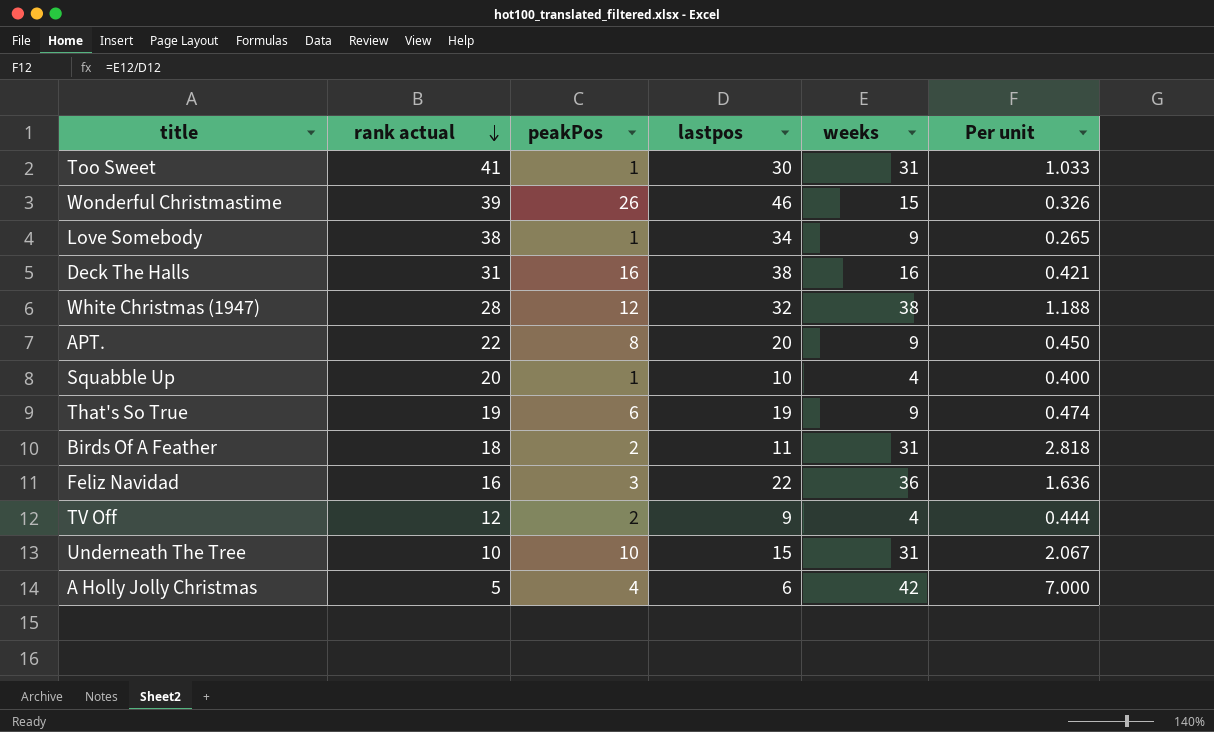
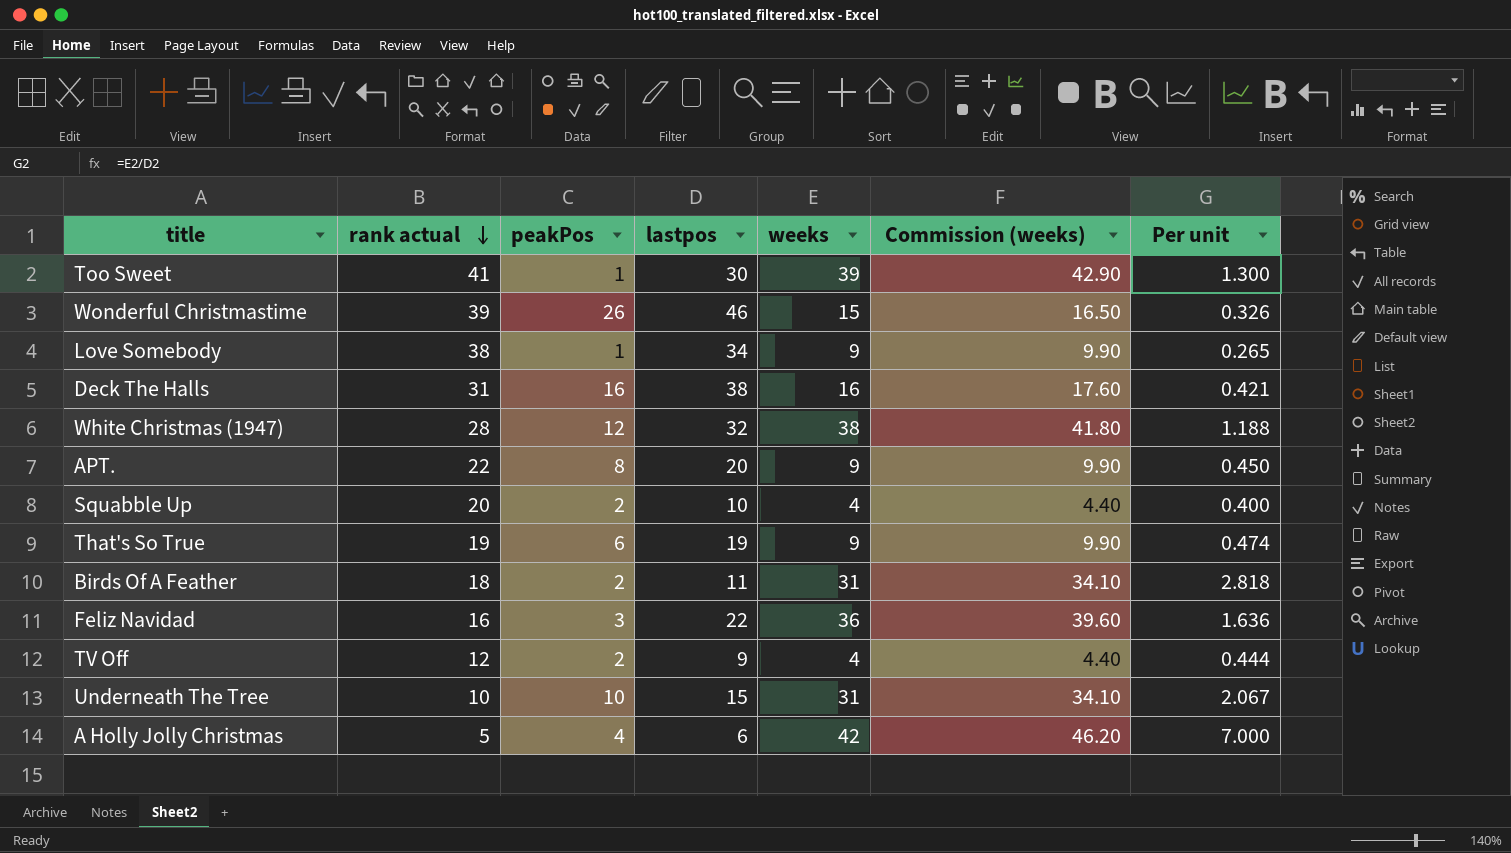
column Commission (weeks) | formula: none -> [weeks] * 1.1
Too Sweet | weeks: 31 -> 39
Too Sweet | Per unit: 1.033 -> 1.300
Squabble Up | peakPos: 1 -> 2

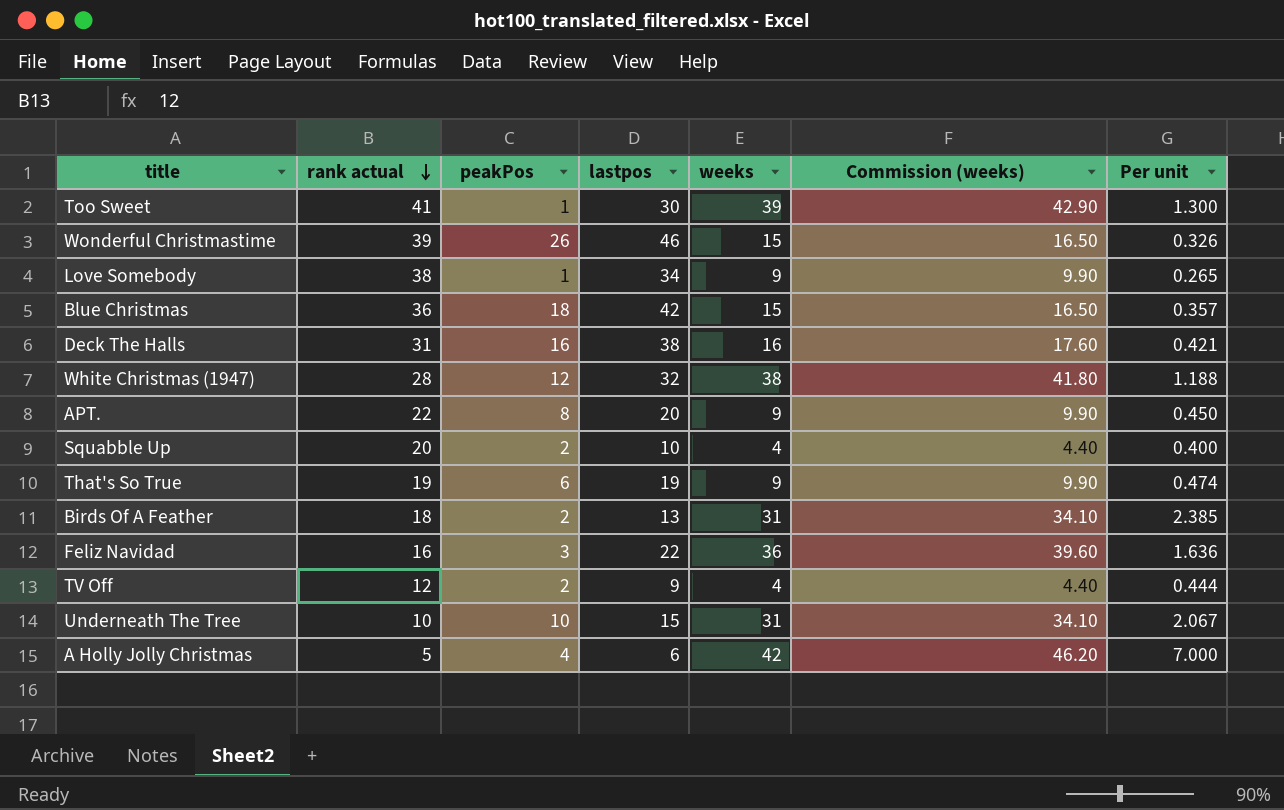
row Blue Christmas: none -> 36 | 18 | 42 | 15 | 16.50 | 0.357
Birds Of A Feather | lastpos: 11 -> 13
Birds Of A Feather | Per unit: 2.818 -> 2.385

